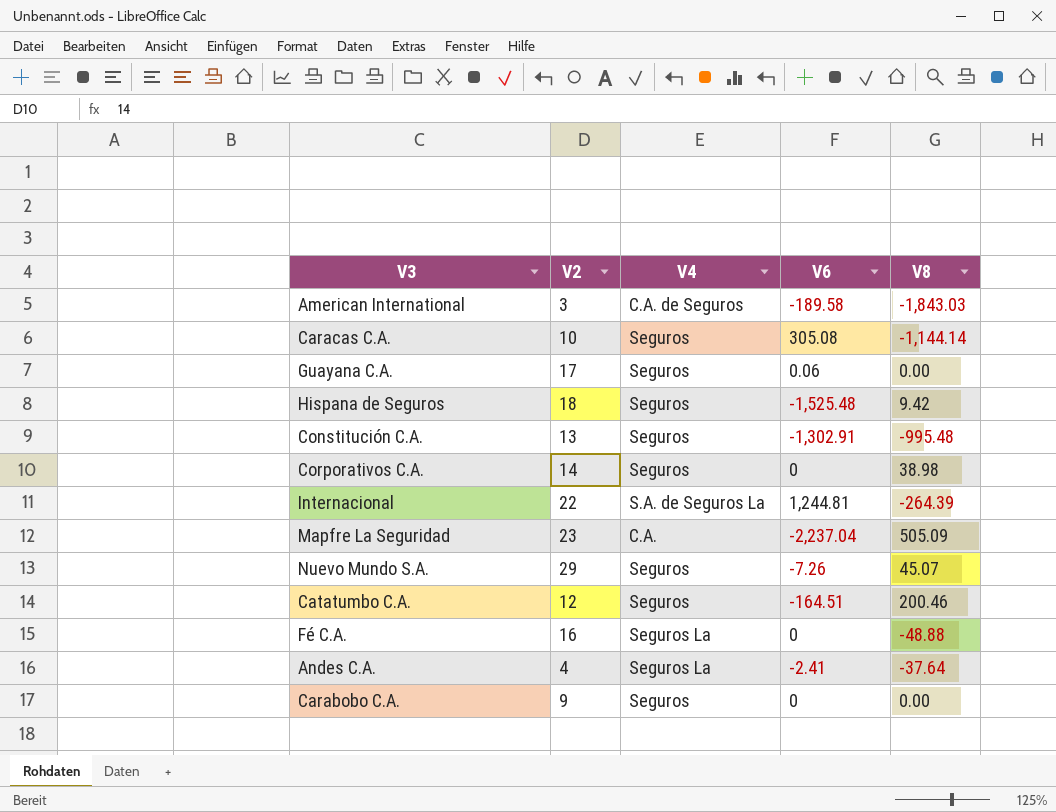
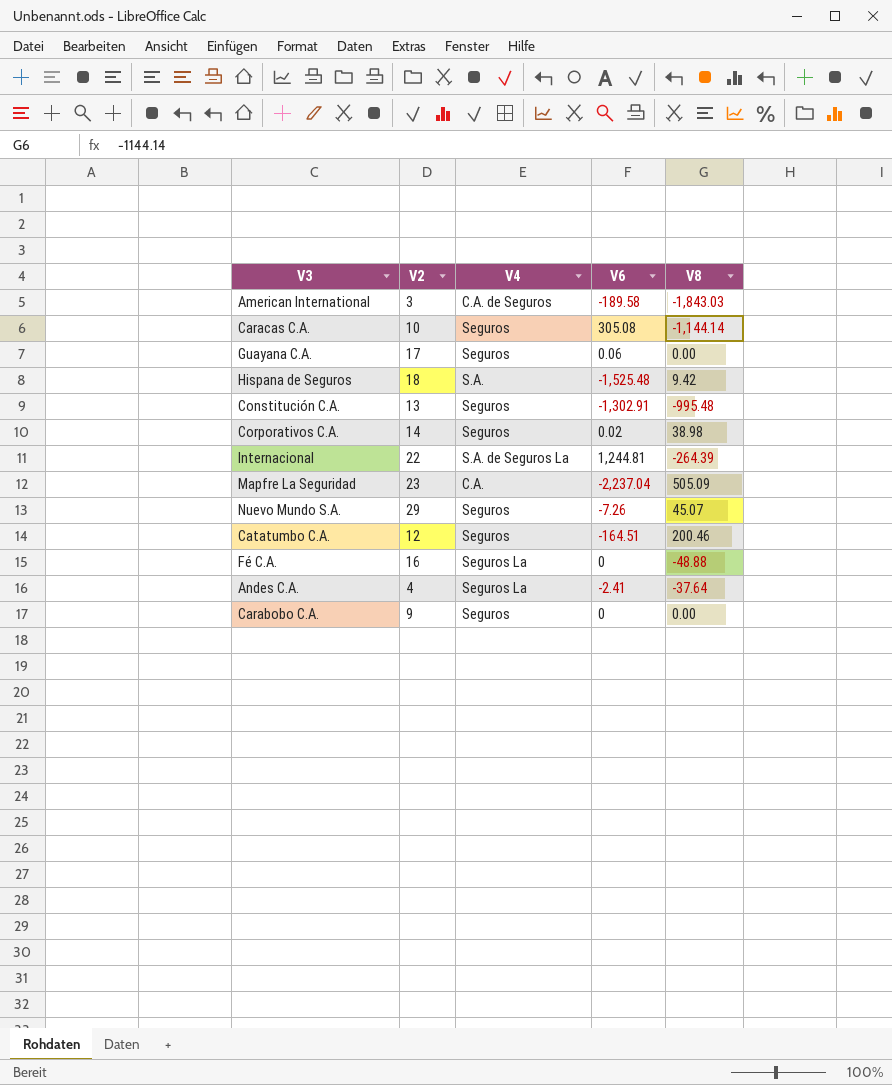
Hispana de Seguros | V4: Seguros -> S.A.
Corporativos C.A. | V6: 0 -> 0.02

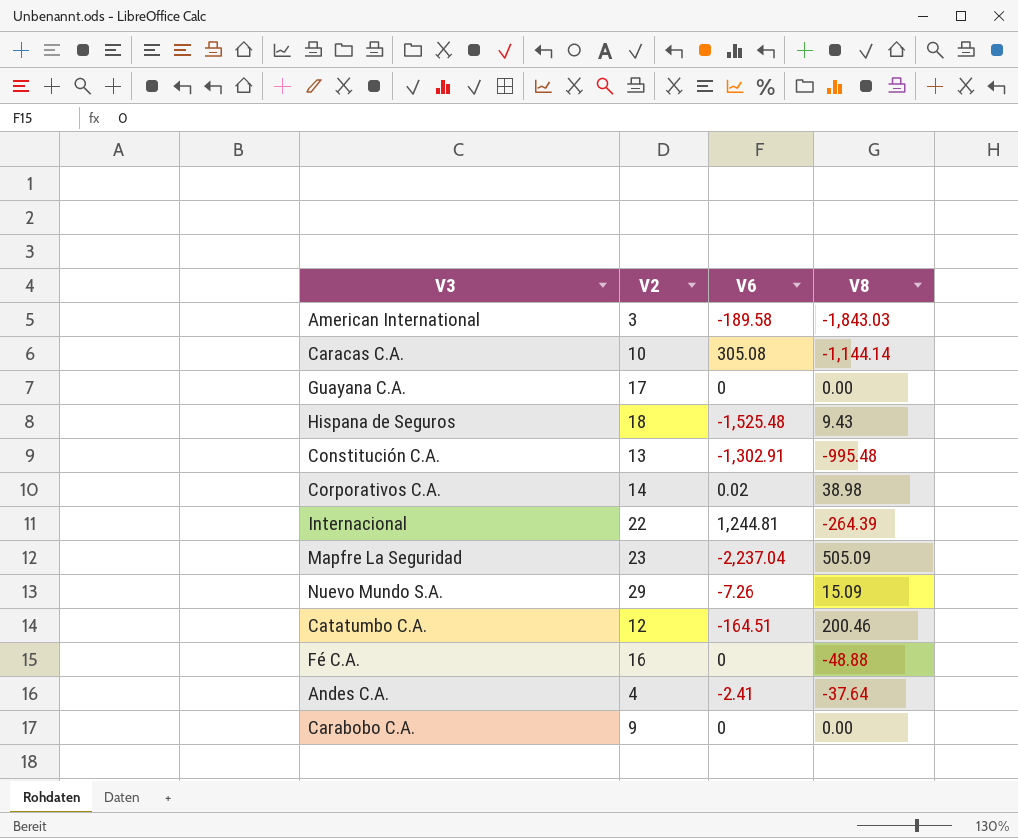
column V4 | position: 3 -> none
Guayana C.A. | V6: 0.06 -> 0
Hispana de Seguros | V8: 9.42 -> 9.43
Nuevo Mundo S.A. | V8: 45.07 -> 15.09

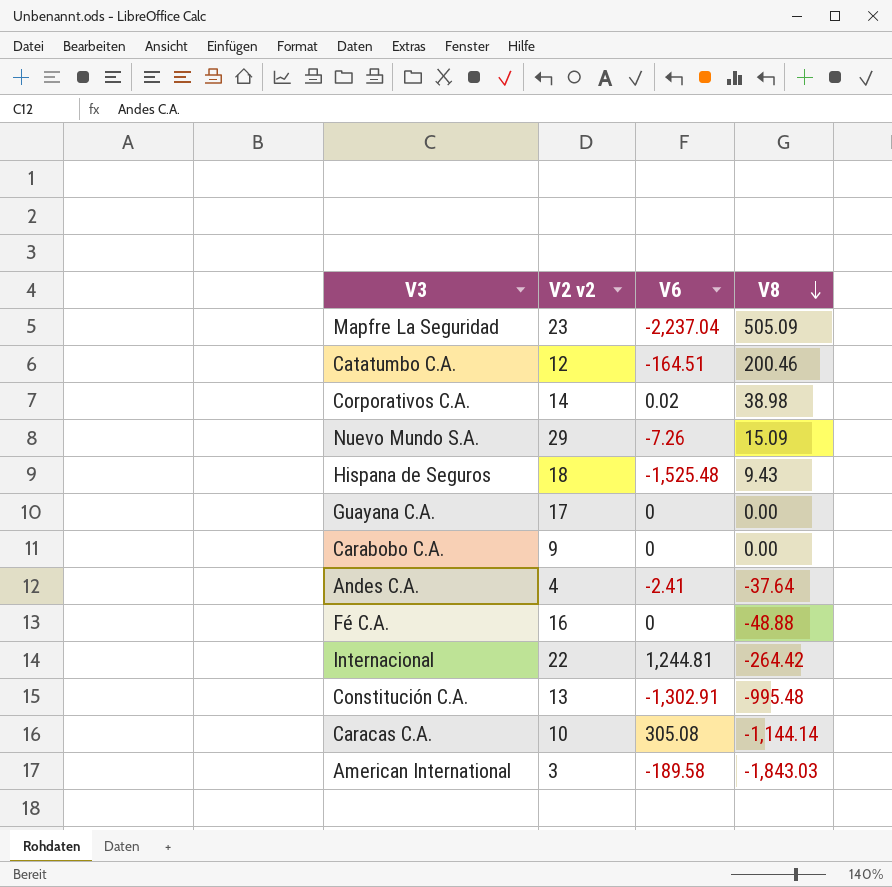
row order: none -> V8 descending
column name: V2 -> V2 v2
Internacional | V8: -264.39 -> -264.42

